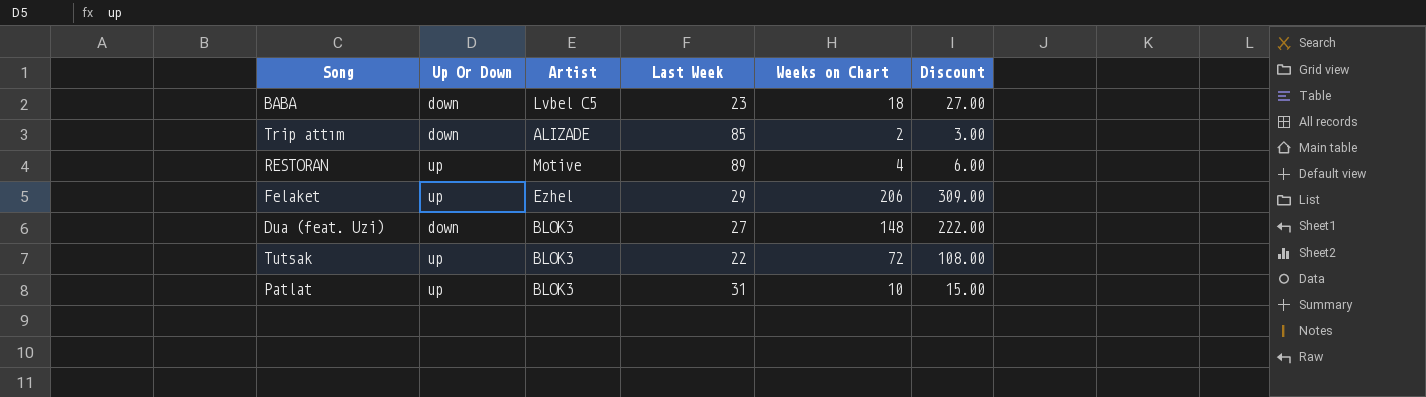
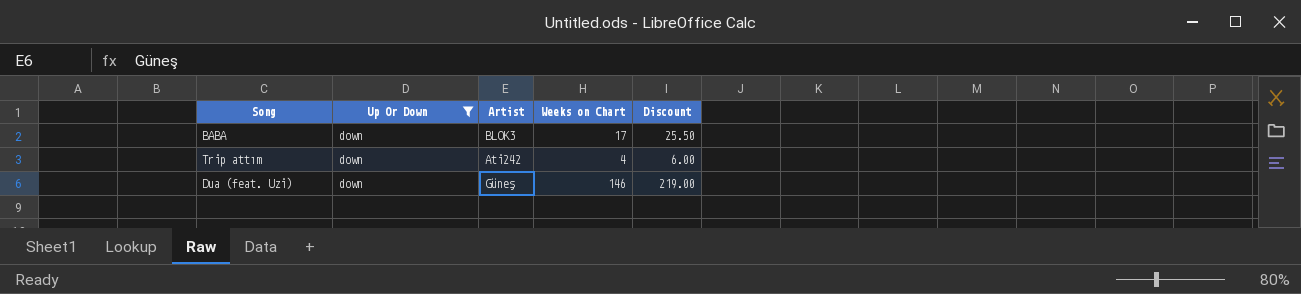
filter: none -> Up Or Down = down
column Last Week | position: 4 -> none
BABA | Artist: Lvbel C5 -> BLOK3
BABA | Weeks on Chart: 18 -> 17
BABA | Discount: 27.00 -> 25.50
Trip attım | Artist: ALIZADE -> Ati242
Trip attım | Weeks on Chart: 2 -> 4
Trip attım | Discount: 3.00 -> 6.00
Dua (feat. Uzi) | Artist: BLOK3 -> Güneş
Dua (feat. Uzi) | Weeks on Chart: 148 -> 146
Dua (feat. Uzi) | Discount: 222.00 -> 219.00

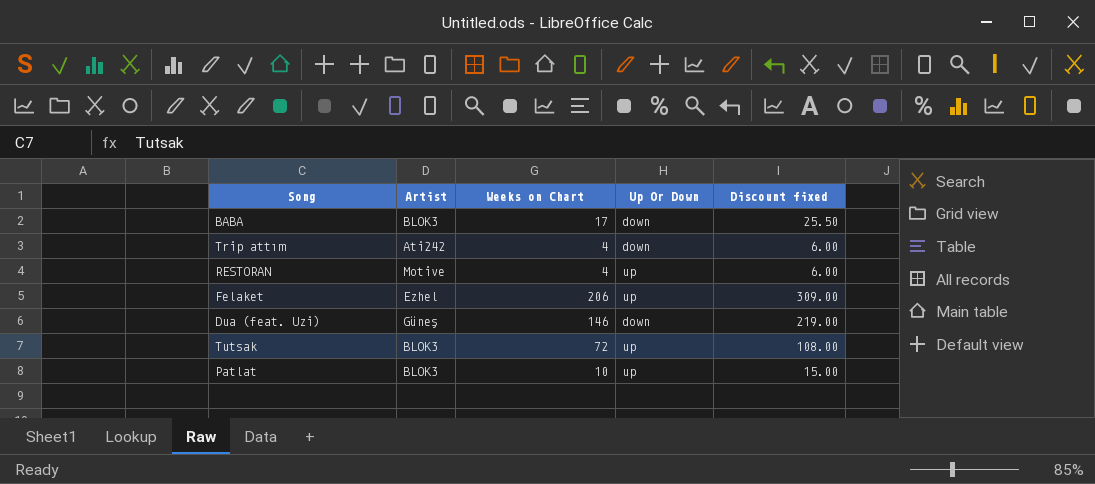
filter: Up Or Down = down -> none
column Up Or Down | position: 2 -> 4
column name: Discount -> Discount fixed

